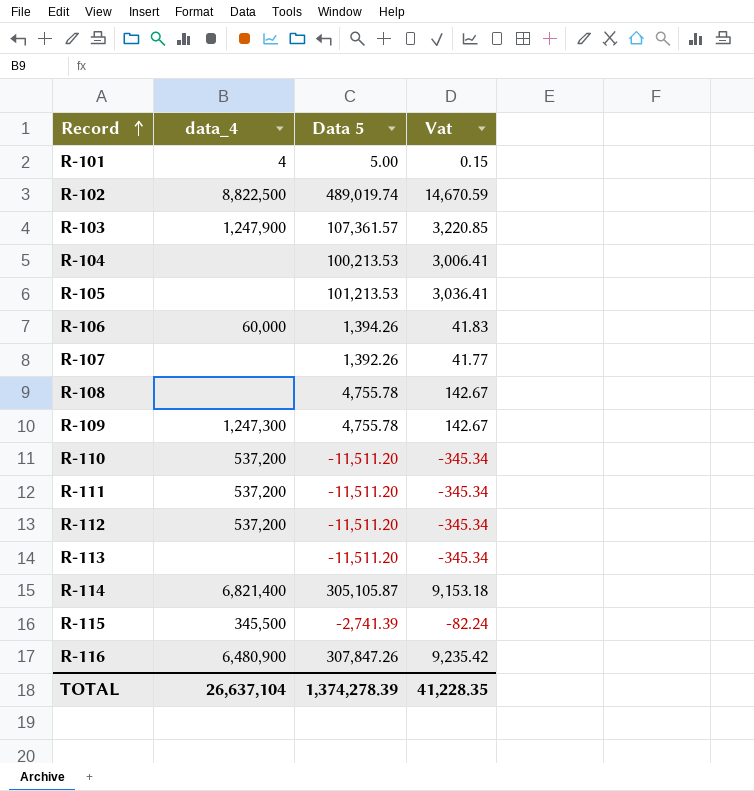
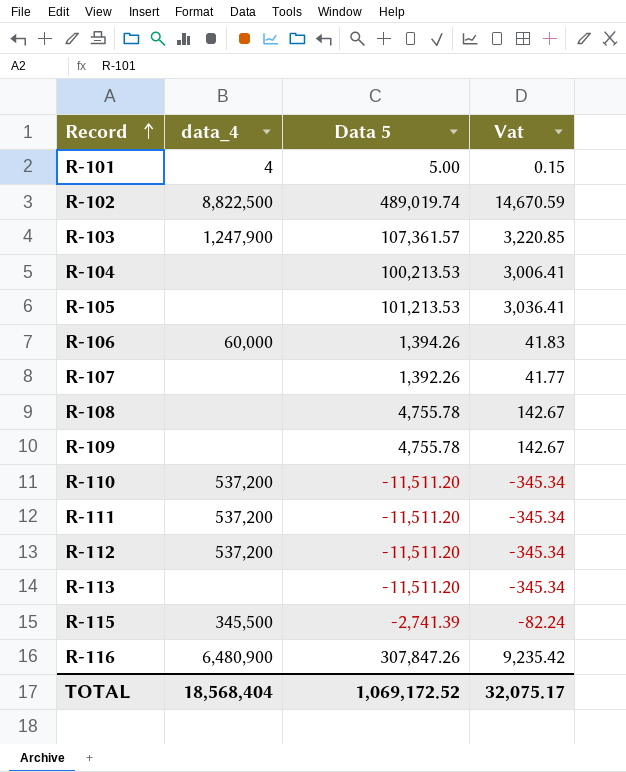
row R-114: 6,821,400 | 305,105.87 | 9,153.18 -> none
R-109 | data_4: 1,247,300 -> none
TOTAL | data_4: 26,637,104 -> 18,568,404
TOTAL | Data 5: 1,374,278.39 -> 1,069,172.52
TOTAL | Vat: 41,228.35 -> 32,075.17

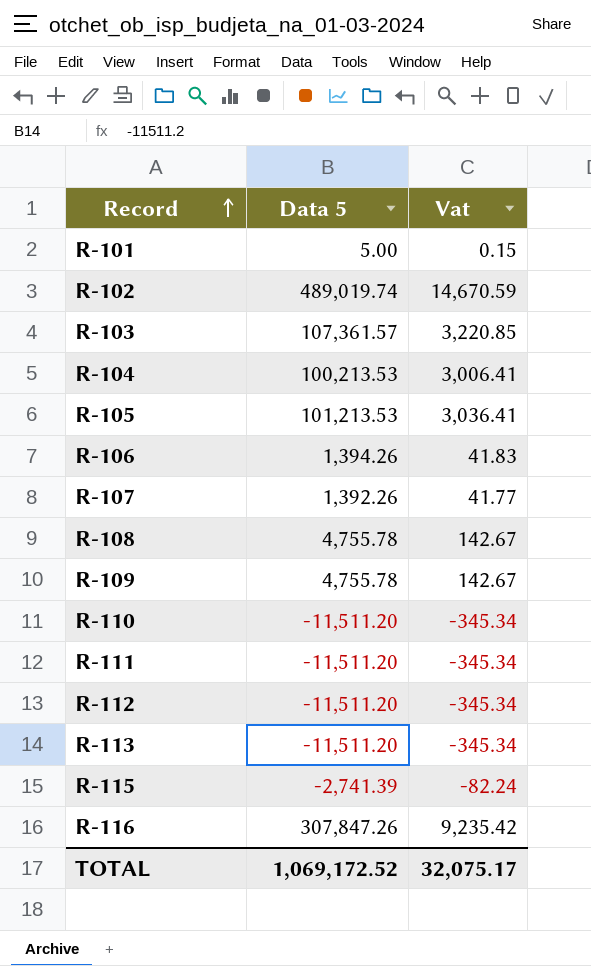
column data_4 | position: 2 -> none

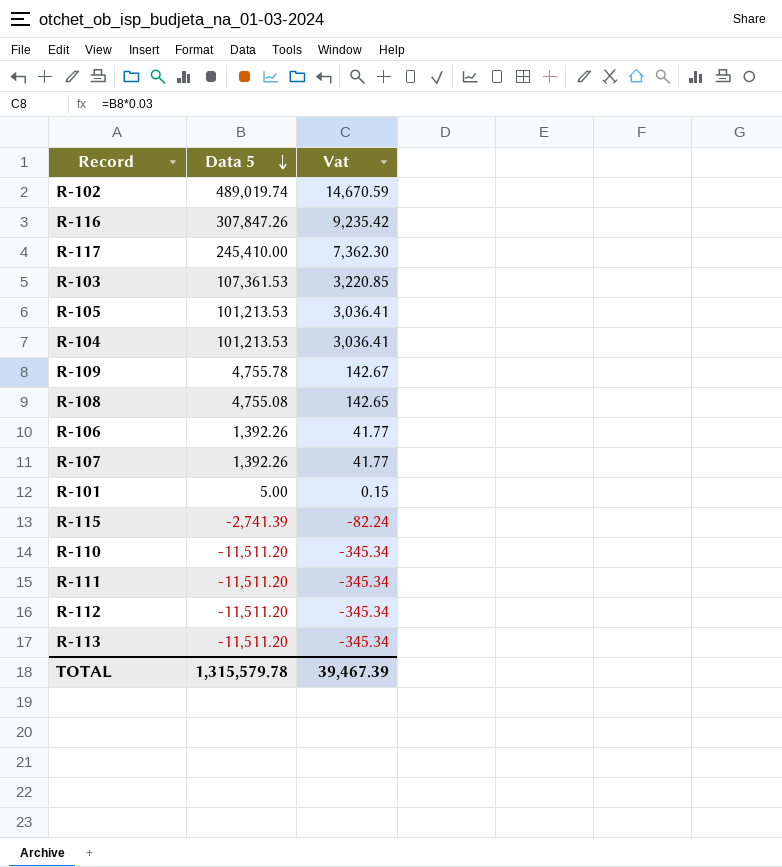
row order: Record ascending -> Data 5 descending
row R-117: none -> 245,410.00 | 7,362.30
R-103 | Data 5: 107,361.57 -> 107,361.53
R-104 | Data 5: 100,213.53 -> 101,213.53
R-104 | Vat: 3,006.41 -> 3,036.41
R-108 | Data 5: 4,755.78 -> 4,755.08
R-108 | Vat: 142.67 -> 142.65
R-106 | Data 5: 1,394.26 -> 1,392.26
R-106 | Vat: 41.83 -> 41.77
TOTAL | Data 5: 1,069,172.52 -> 1,315,579.78
TOTAL | Vat: 32,075.17 -> 39,467.39

